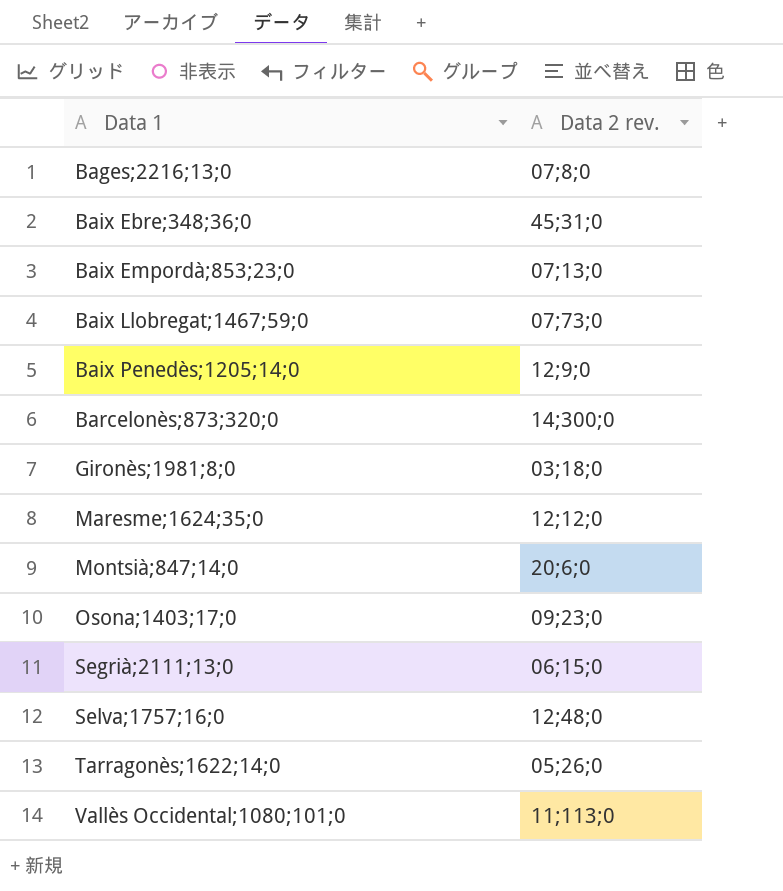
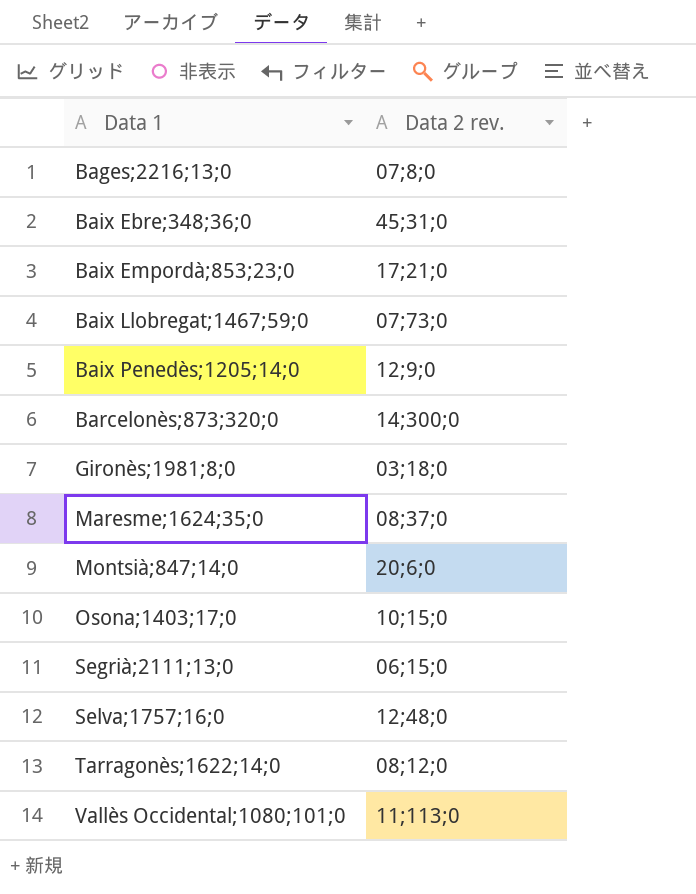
Baix Empordà;853;23;0 | Data 2 rev.: 07;13;0 -> 17;21;0
Maresme;1624;35;0 | Data 2 rev.: 12;12;0 -> 08;37;0
Osona;1403;17;0 | Data 2 rev.: 09;23;0 -> 10;15;0
Tarragonès;1622;14;0 | Data 2 rev.: 05;26;0 -> 08;12;0

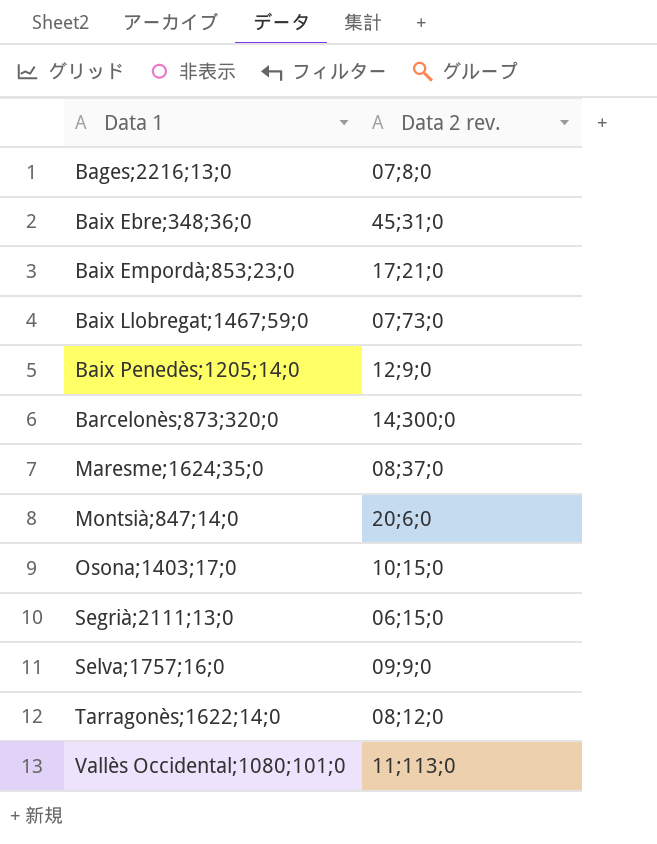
row Gironès;1981;8;0: 03;18;0 -> none
Selva;1757;16;0 | Data 2 rev.: 12;48;0 -> 09;9;0

